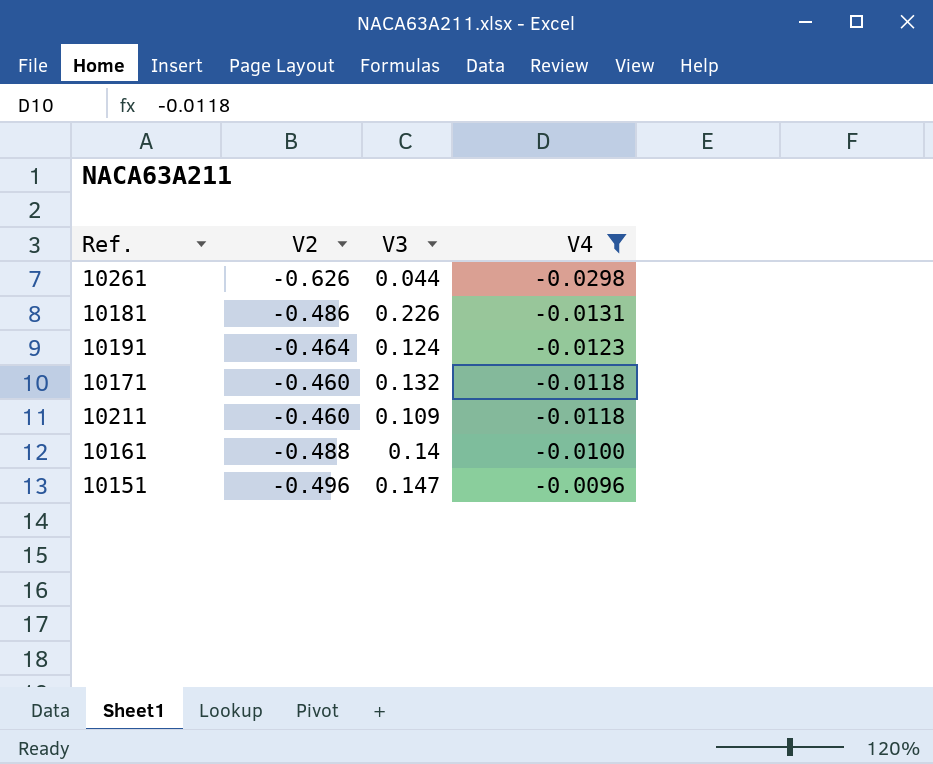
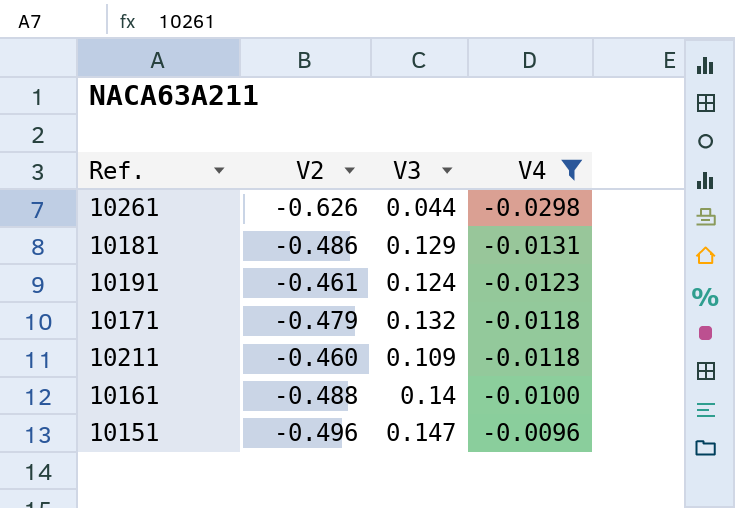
10181 | V3: 0.226 -> 0.129
10191 | V2: -0.464 -> -0.461
10171 | V2: -0.460 -> -0.479

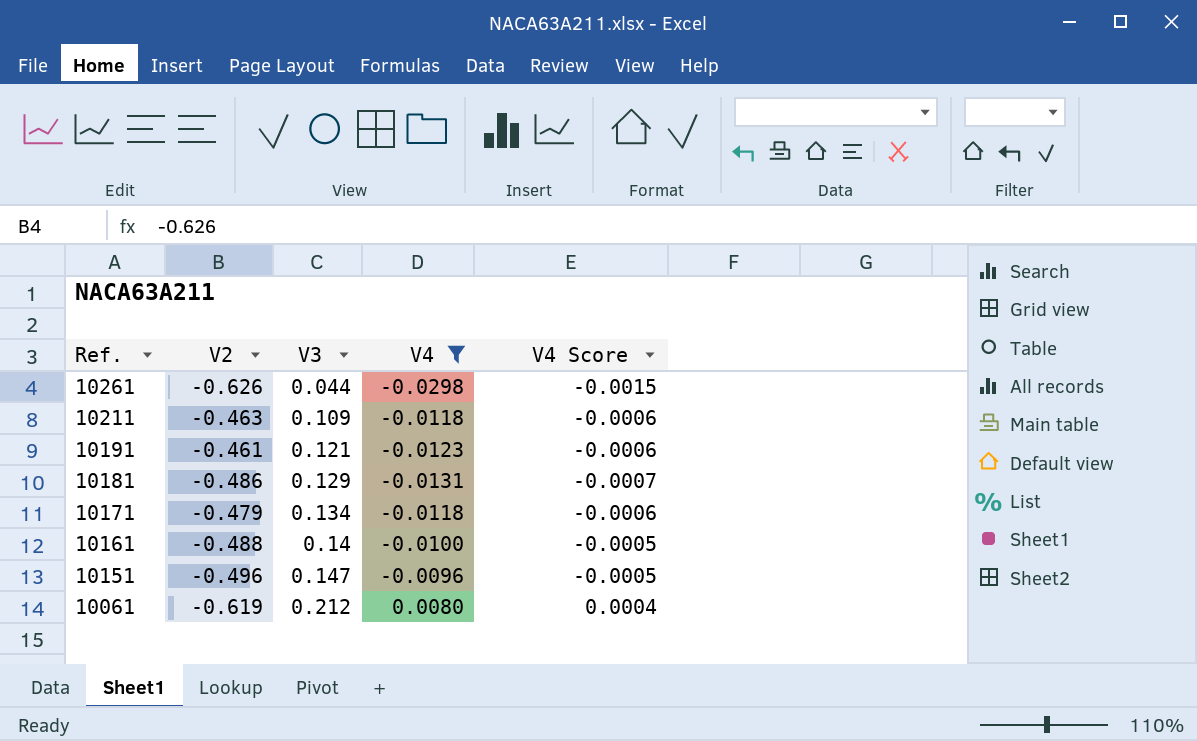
row order: V4 ascending -> Ref. descending
column V4 Score | formula: none -> [V4] * 0.05
10211 | V2: -0.460 -> -0.463
10191 | V3: 0.124 -> 0.121
10171 | V3: 0.132 -> 0.134
row 10061: none -> -0.619 | 0.212 | 0.0080 | 0.0004

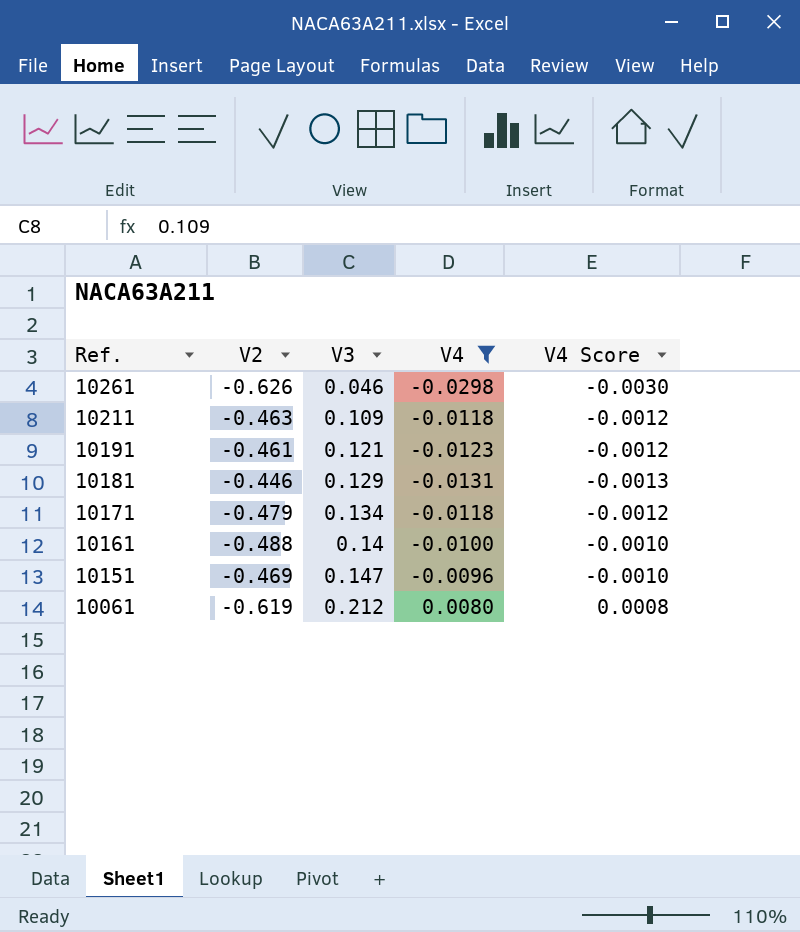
column V4 Score | formula: [V4] * 0.05 -> [V4] * 0.1
10261 | V3: 0.044 -> 0.046
10181 | V2: -0.486 -> -0.446
10151 | V2: -0.496 -> -0.469

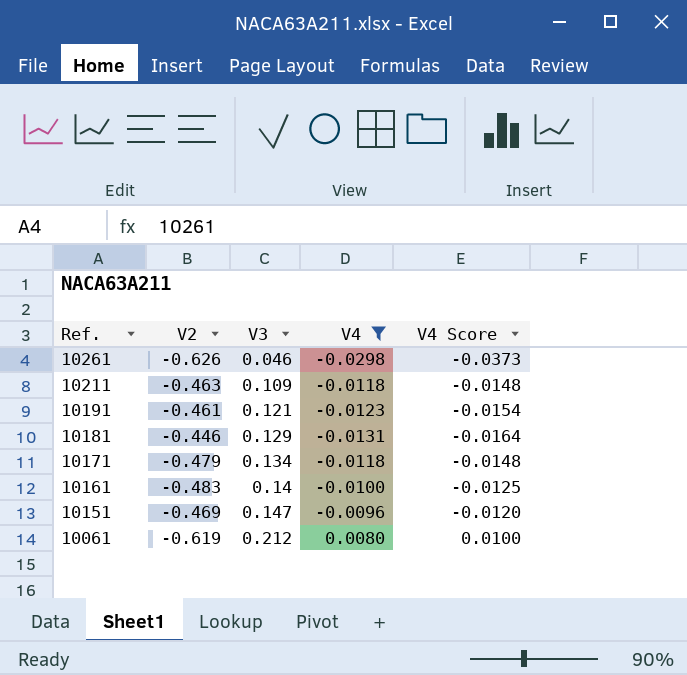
column V4 Score | formula: [V4] * 0.1 -> [V4] * 1.25
10161 | V2: -0.488 -> -0.483

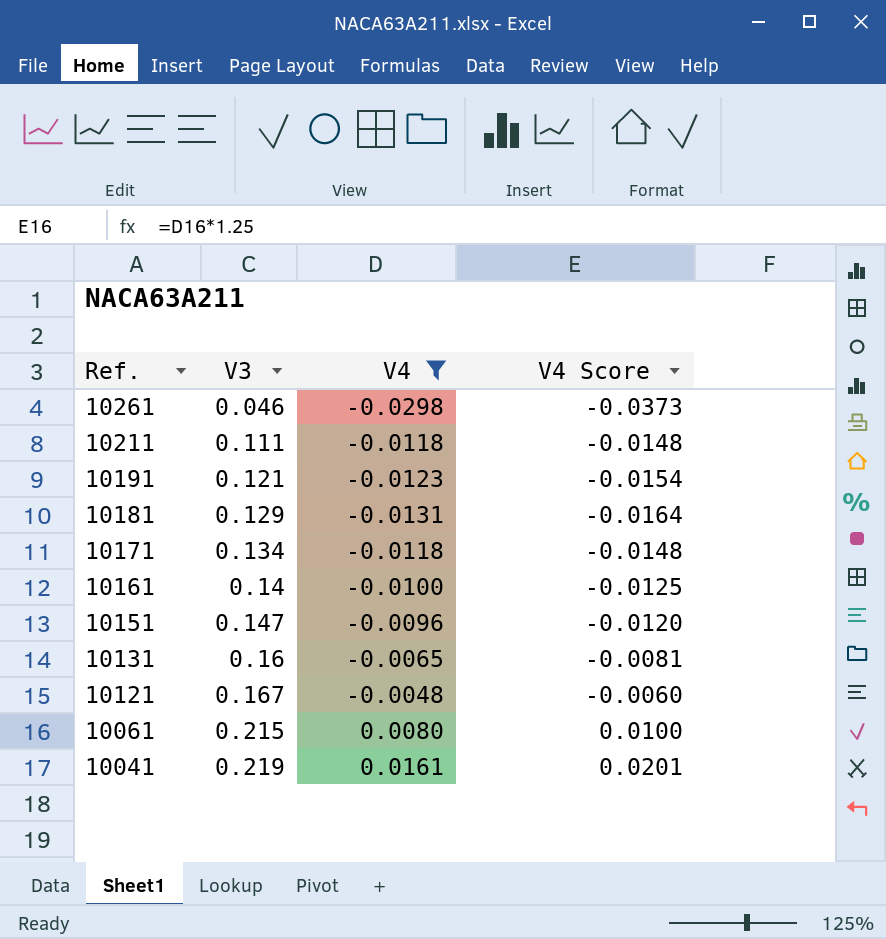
column V2 | position: 2 -> none
10211 | V3: 0.109 -> 0.111
row 10131: none -> 0.16 | -0.0065 | -0.0081
row 10121: none -> 0.167 | -0.0048 | -0.0060
10061 | V3: 0.212 -> 0.215
row 10041: none -> 0.219 | 0.0161 | 0.0201

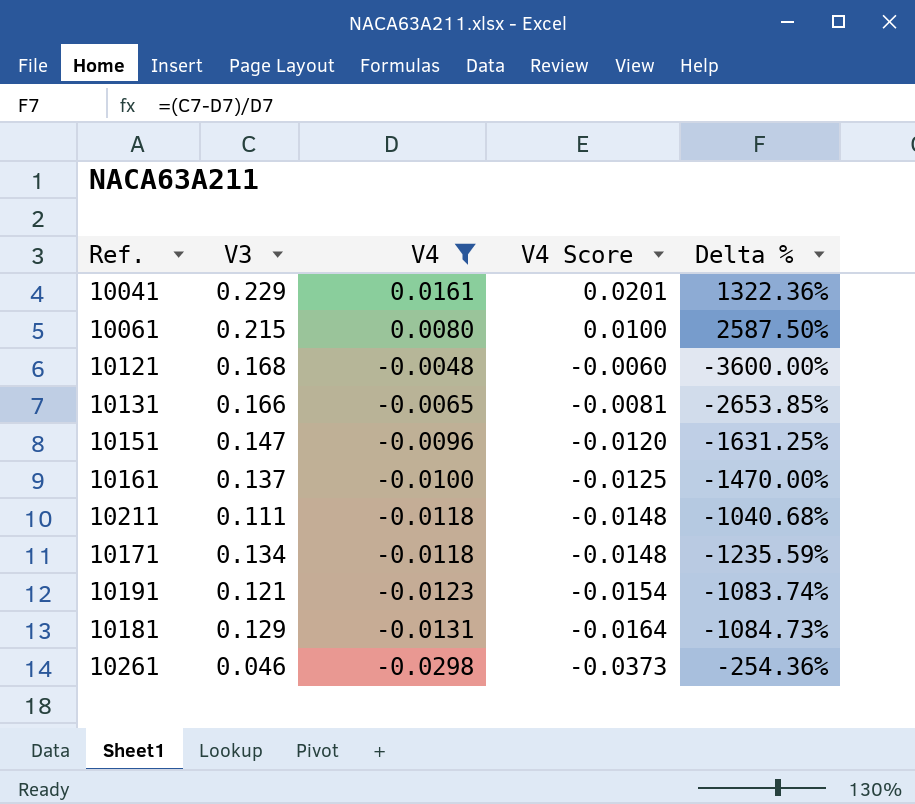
row order: Ref. descending -> V4 descending
column Delta % | formula: none -> ([V3] - [V4]) / [V4]
10041 | V3: 0.219 -> 0.229
10121 | V3: 0.167 -> 0.168
10131 | V3: 0.16 -> 0.166
10161 | V3: 0.14 -> 0.137

